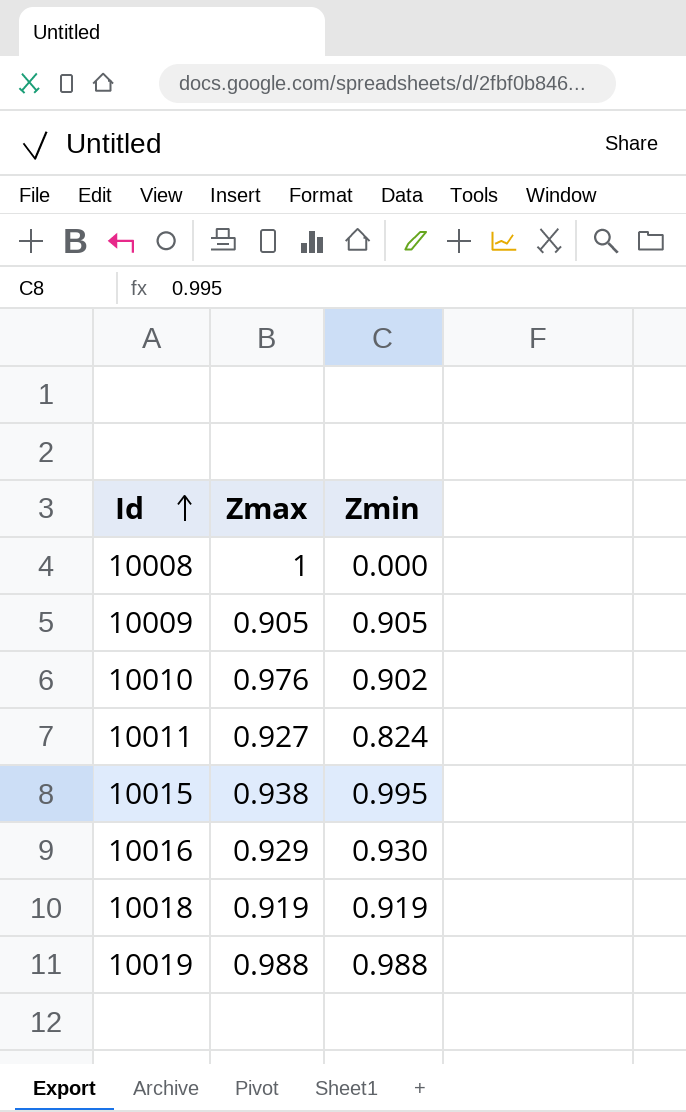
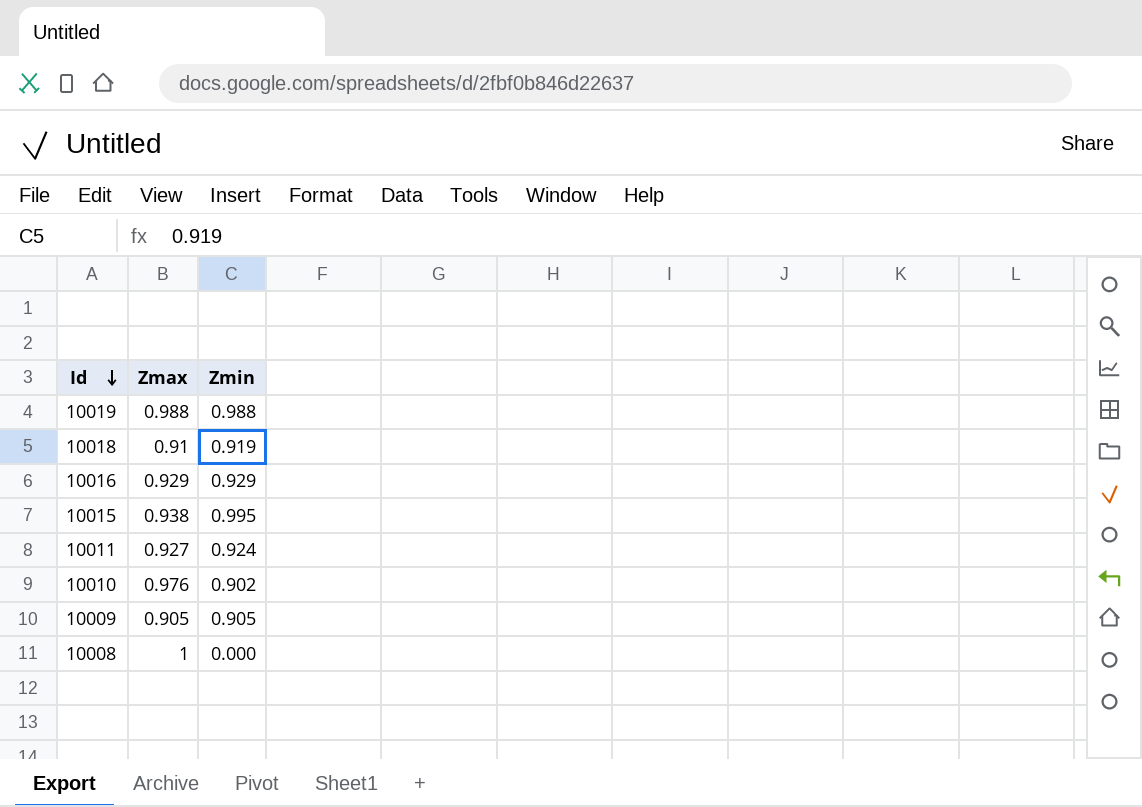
row order: Id ascending -> Id descending
10018 | Zmax: 0.919 -> 0.91
10016 | Zmin: 0.930 -> 0.929
10011 | Zmin: 0.824 -> 0.924

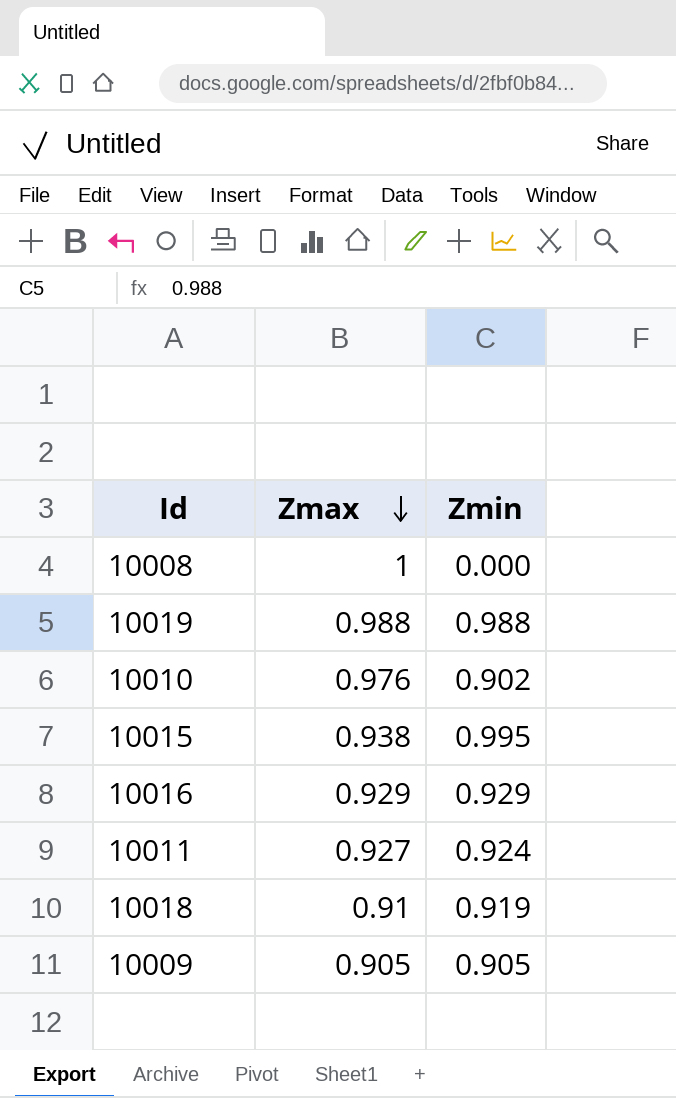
row order: Id descending -> Zmax descending

